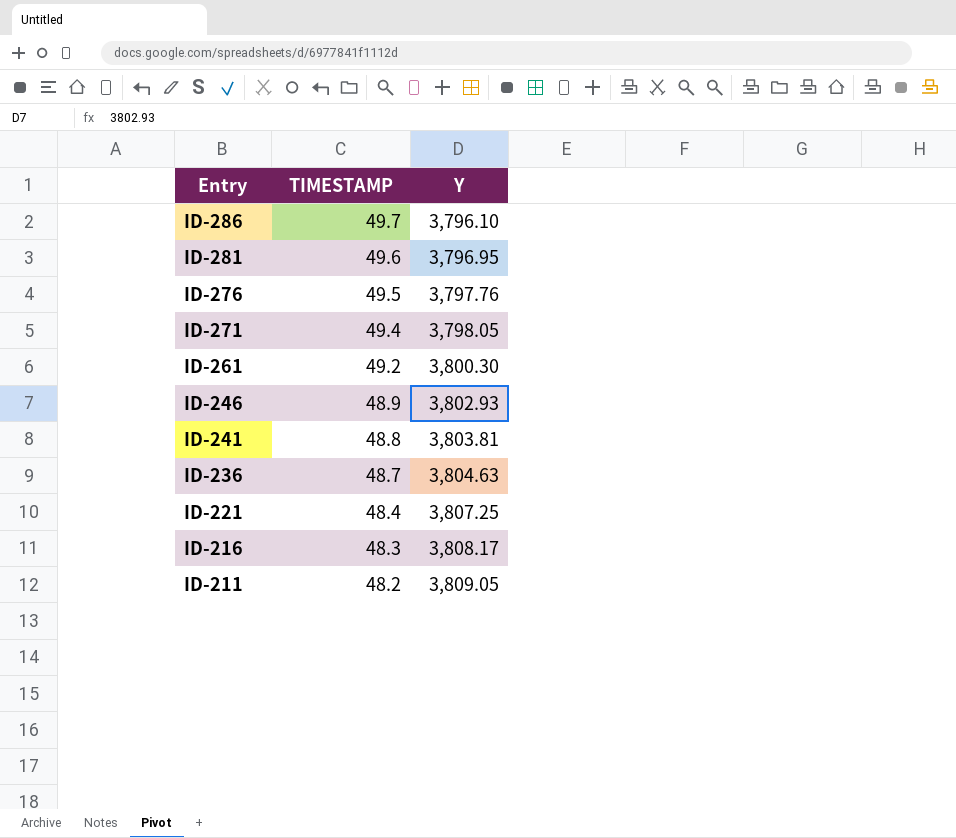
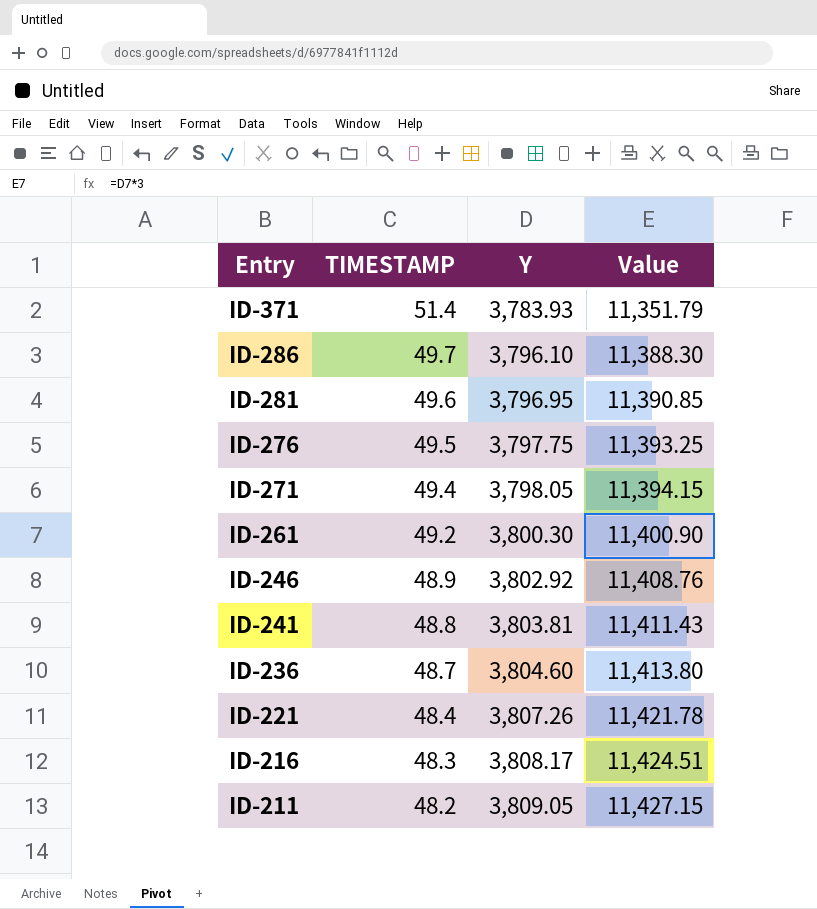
column Value | formula: none -> [Y] * 3
row ID-371: none -> 51.4 | 3,783.93 | 11,351.79
ID-276 | Y: 3,797.76 -> 3,797.75
ID-246 | Y: 3,802.93 -> 3,802.92
ID-236 | Y: 3,804.63 -> 3,804.60
ID-221 | Y: 3,807.25 -> 3,807.26

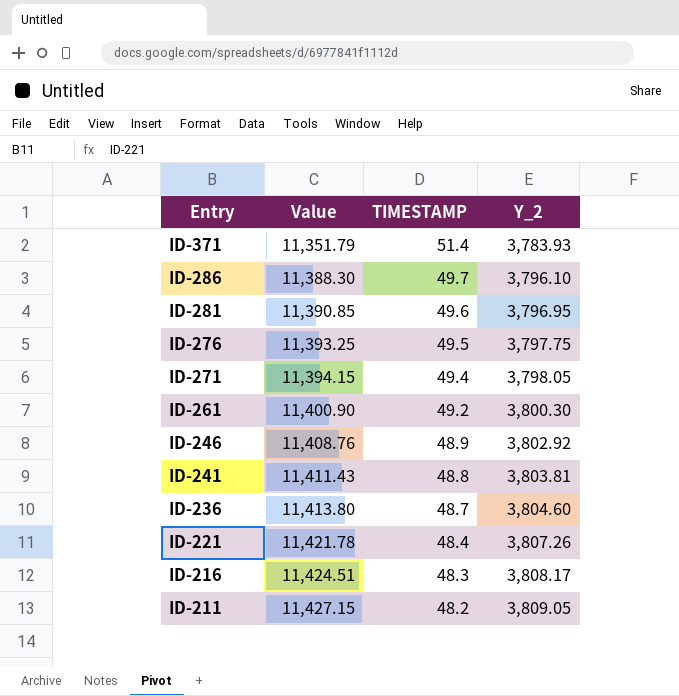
column Value | position: 4 -> 2
column name: Y -> Y_2

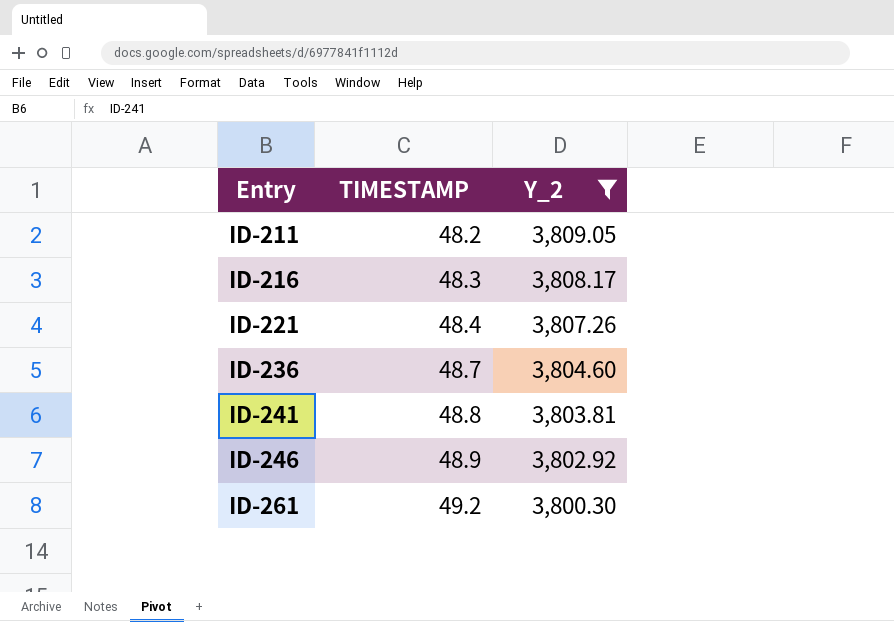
filter: none -> Y_2 >= 3,800.30
row order: Entry descending -> Entry ascending
column Value | formula: [Y_2] * 3 -> none

